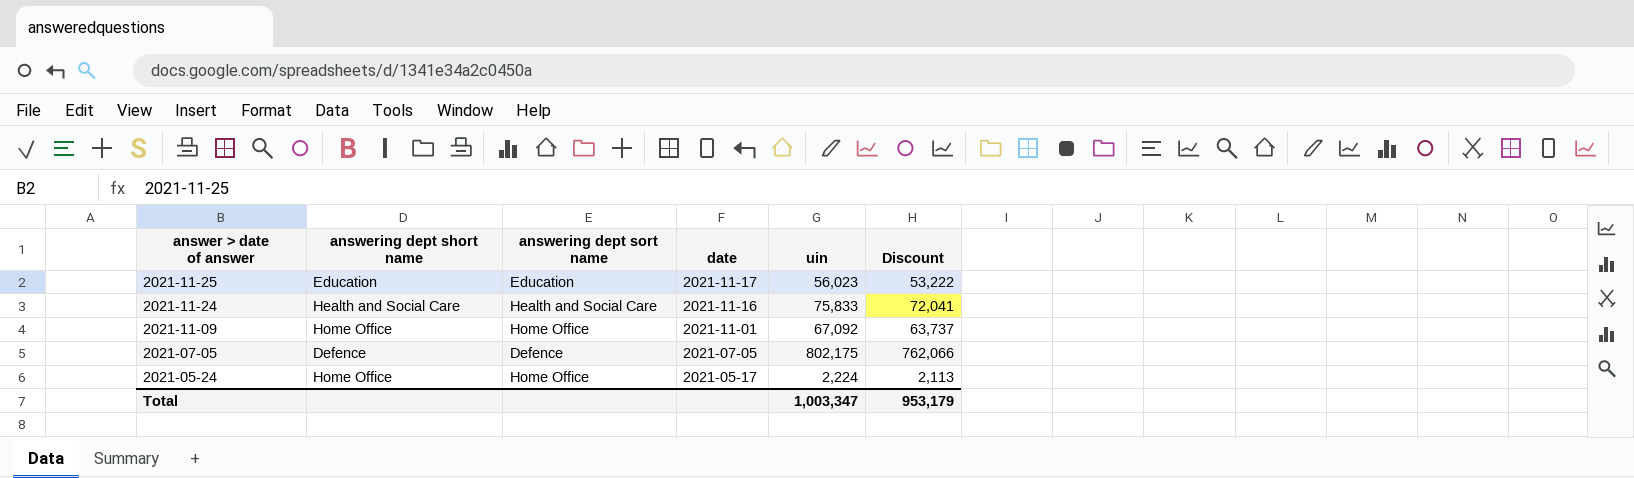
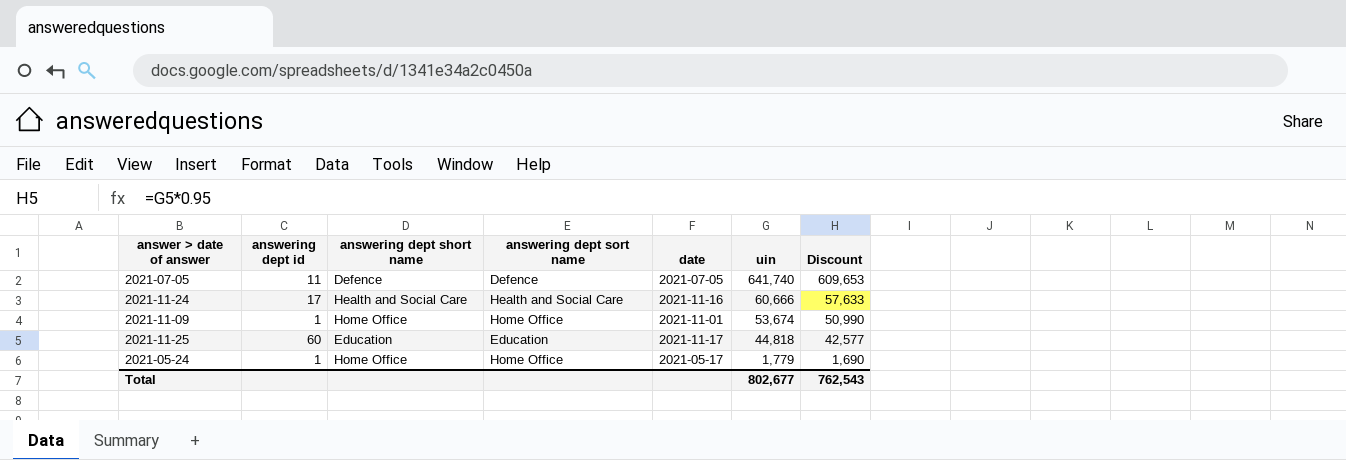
row order: answer > date of answer descending -> uin descending
column answering dept id | position: none -> 2
2021-07-05 | uin: 802,175 -> 641,740
2021-07-05 | Discount: 762,066 -> 609,653
2021-11-24 | uin: 75,833 -> 60,666
2021-11-24 | Discount: 72,041 -> 57,633
2021-11-09 | uin: 67,092 -> 53,674
2021-11-09 | Discount: 63,737 -> 50,990
2021-11-25 | uin: 56,023 -> 44,818
2021-11-25 | Discount: 53,222 -> 42,577
2021-05-24 | uin: 2,224 -> 1,779
2021-05-24 | Discount: 2,113 -> 1,690
Total | uin: 1,003,347 -> 802,677
Total | Discount: 953,179 -> 762,543

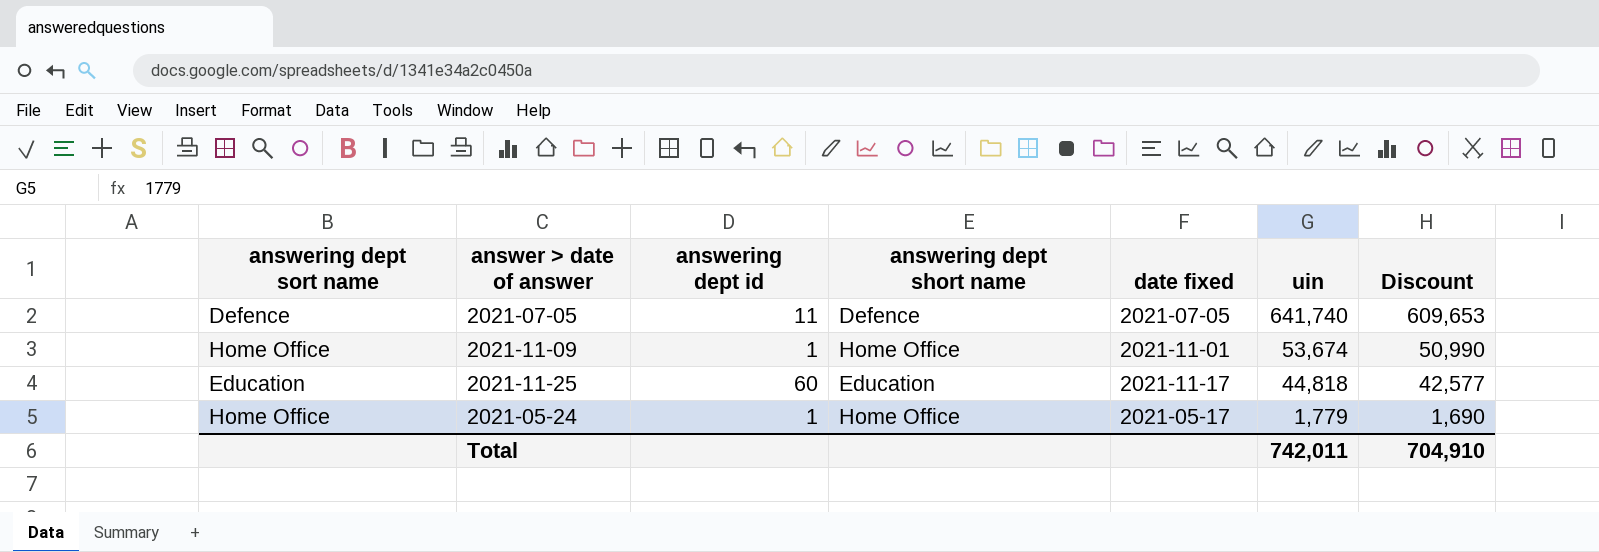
column answering dept sort name | position: 4 -> 1
column name: date -> date fixed
row 2021-11-24: 17 | Health and Social Care | Health and Social Care | 2021-11-16 | 60,666 | 57,633 -> none
Total | uin: 802,677 -> 742,011
Total | Discount: 762,543 -> 704,910

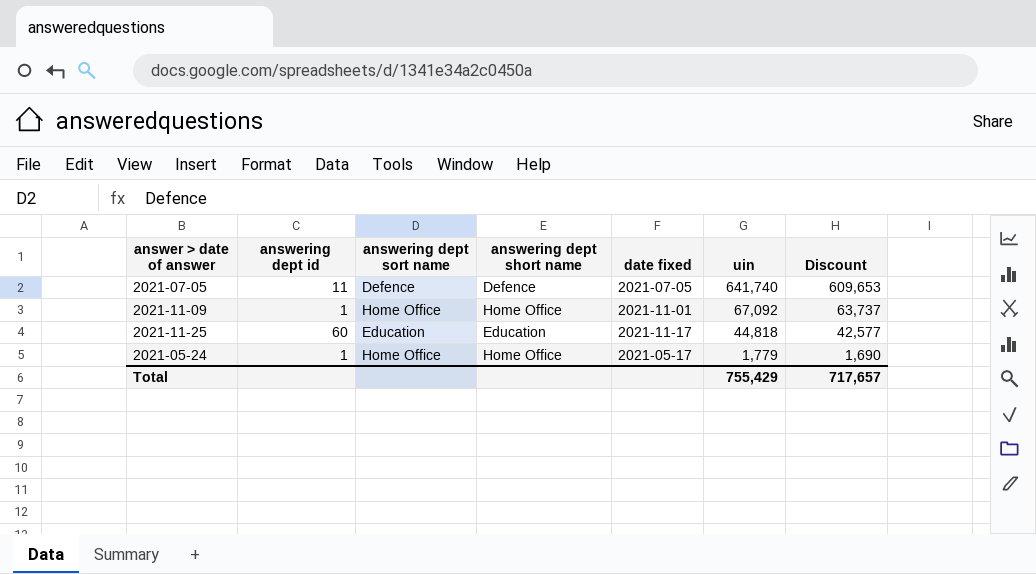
column answering dept sort name | position: 1 -> 3
2021-11-09 | uin: 53,674 -> 67,092
2021-11-09 | Discount: 50,990 -> 63,737
Total | uin: 742,011 -> 755,429
Total | Discount: 704,910 -> 717,657

